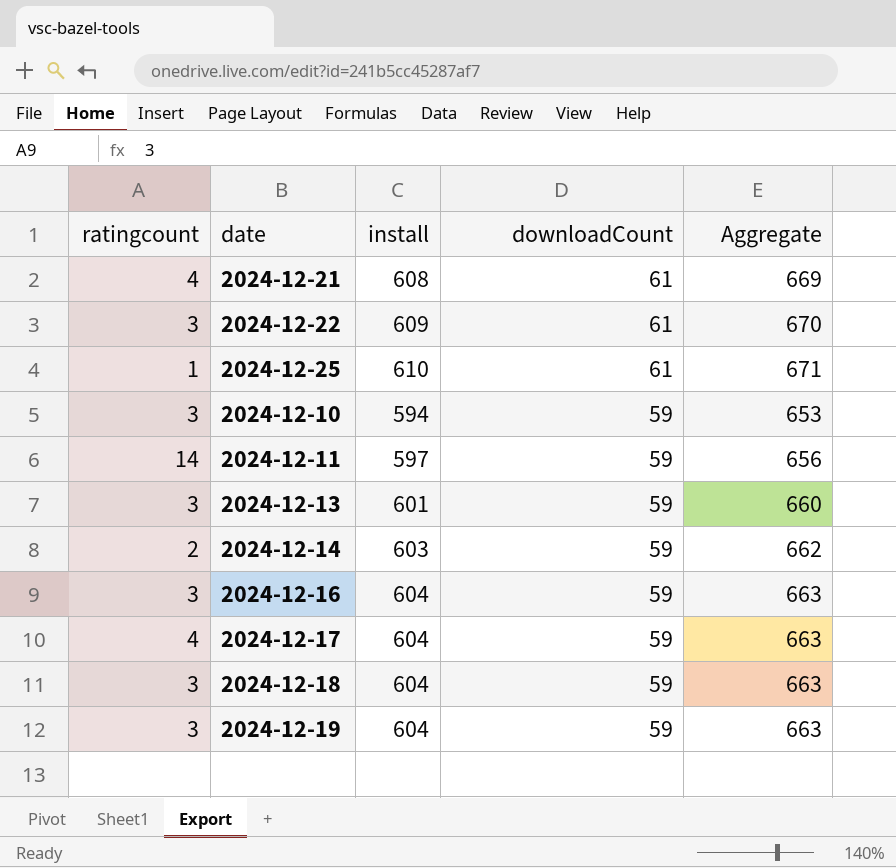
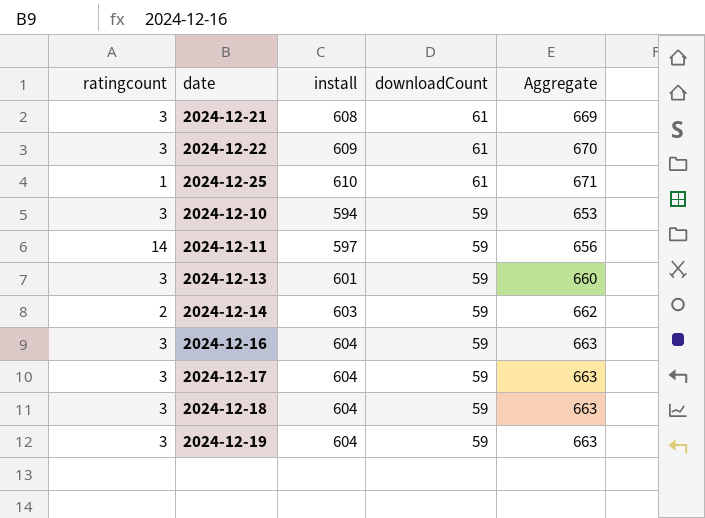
2024-12-21 | ratingcount: 4 -> 3
2024-12-17 | ratingcount: 4 -> 3

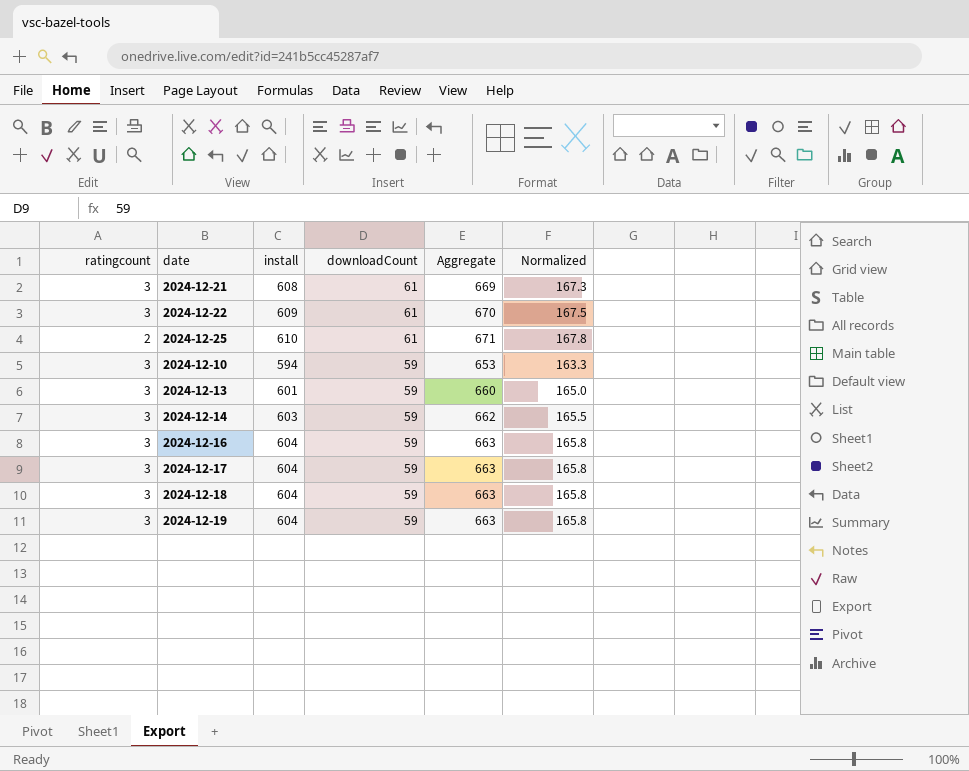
column Normalized | formula: none -> [Aggregate] * 0.25
row 2024-12-11: 14 | 597 | 59 | 656 -> none
2024-12-25 | ratingcount: 1 -> 2
2024-12-14 | ratingcount: 2 -> 3

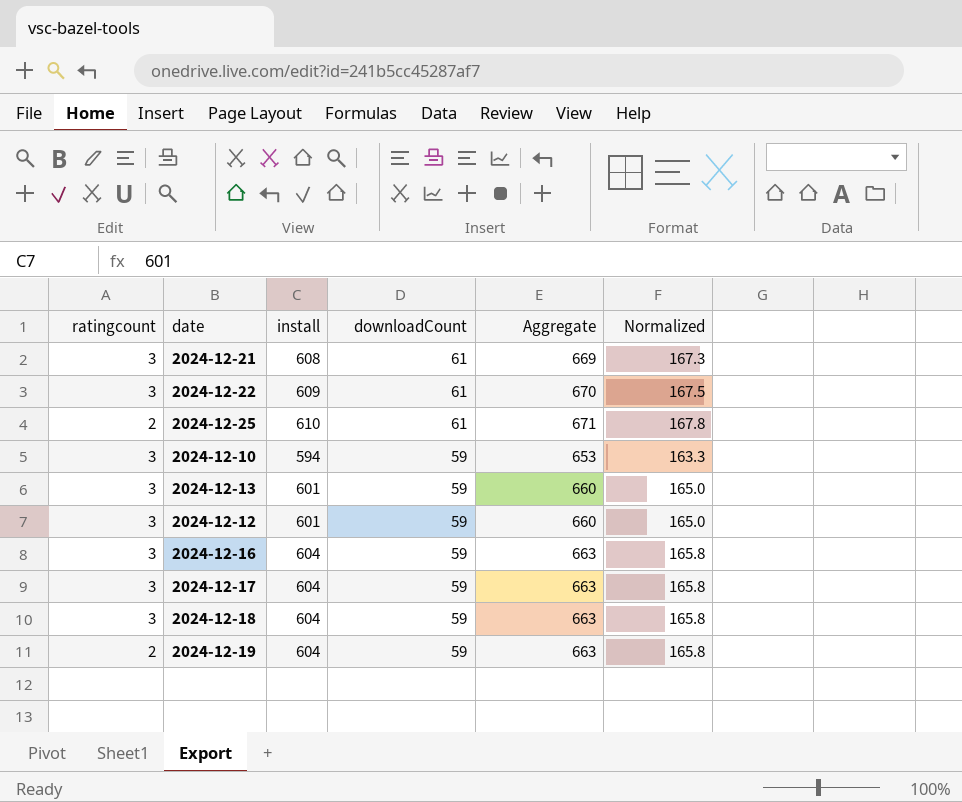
row 2024-12-14: 3 | 603 | 59 | 662 | 165.5 -> none
row 2024-12-12: none -> 3 | 601 | 59 | 660 | 165.0
2024-12-19 | ratingcount: 3 -> 2

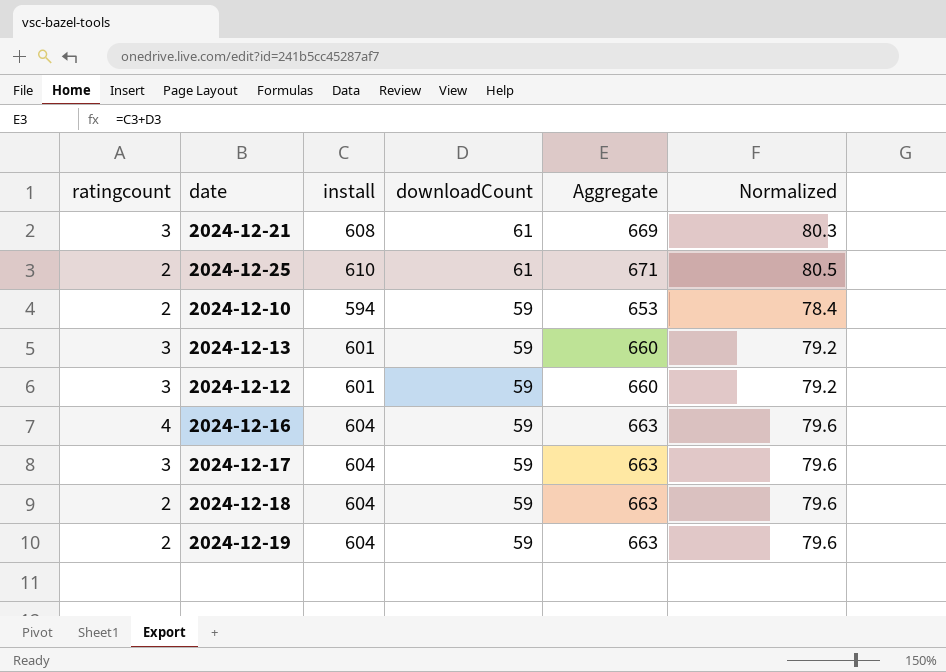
column Normalized | formula: [Aggregate] * 0.25 -> [Aggregate] * 0.12
row 2024-12-22: 3 | 609 | 61 | 670 | 167.5 -> none
2024-12-10 | ratingcount: 3 -> 2
2024-12-16 | ratingcount: 3 -> 4
2024-12-18 | ratingcount: 3 -> 2

